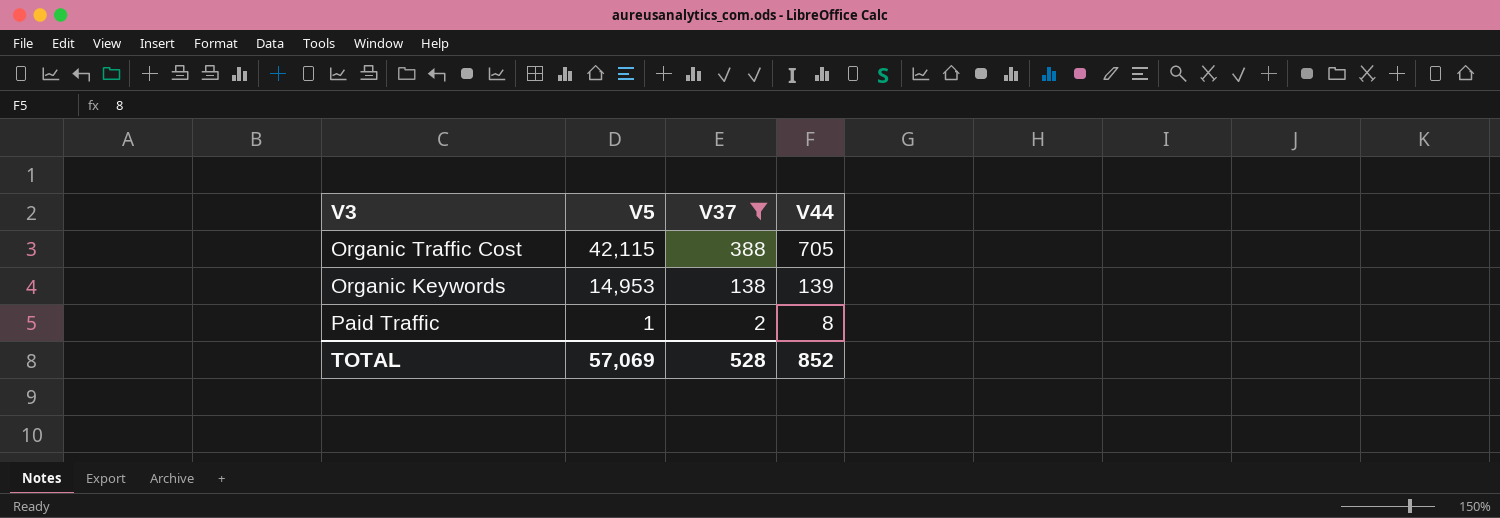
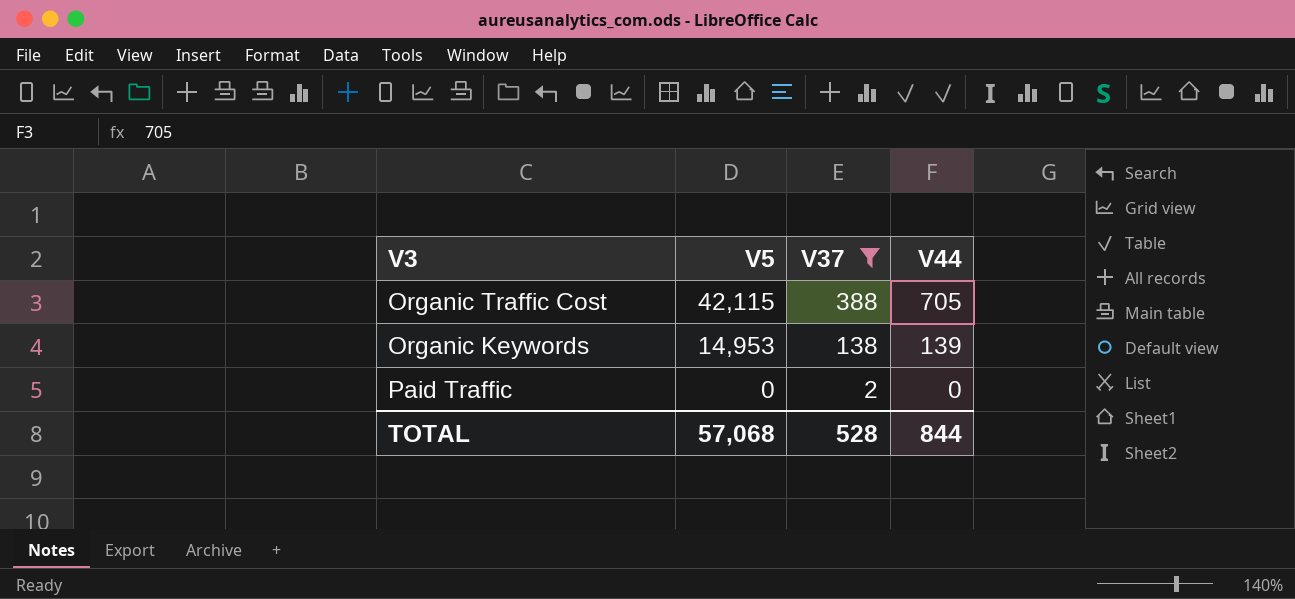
Paid Traffic | V5: 1 -> 0
Paid Traffic | V44: 8 -> 0
TOTAL | V5: 57,069 -> 57,068
TOTAL | V44: 852 -> 844

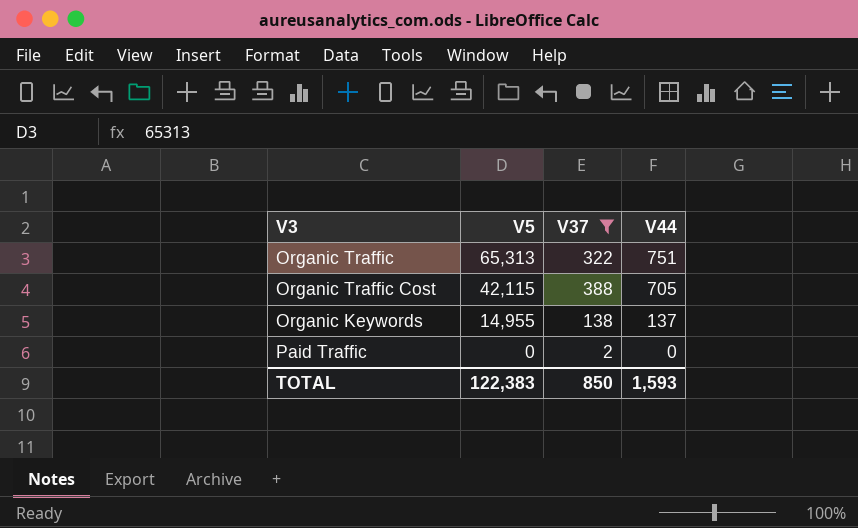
row Organic Traffic: none -> 65,313 | 322 | 751
Organic Keywords | V5: 14,953 -> 14,955
Organic Keywords | V44: 139 -> 137
TOTAL | V5: 57,068 -> 122,383
TOTAL | V37: 528 -> 850
TOTAL | V44: 844 -> 1,593

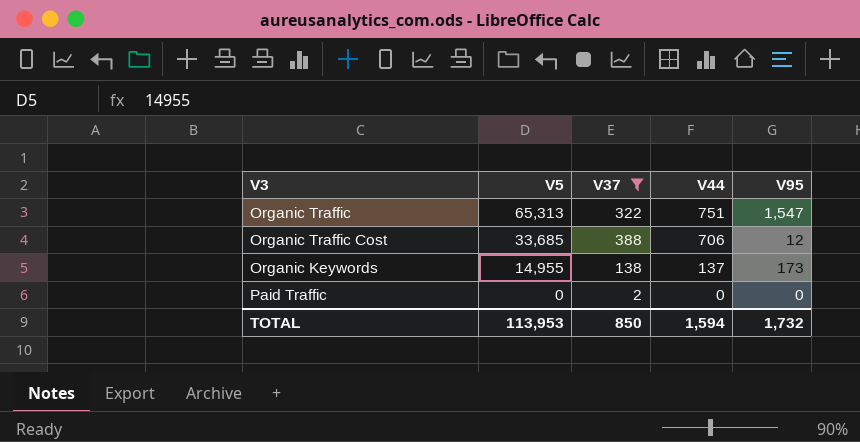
column V95 | position: none -> 5
Organic Traffic Cost | V5: 42,115 -> 33,685
Organic Traffic Cost | V44: 705 -> 706
TOTAL | V5: 122,383 -> 113,953
TOTAL | V44: 1,593 -> 1,594

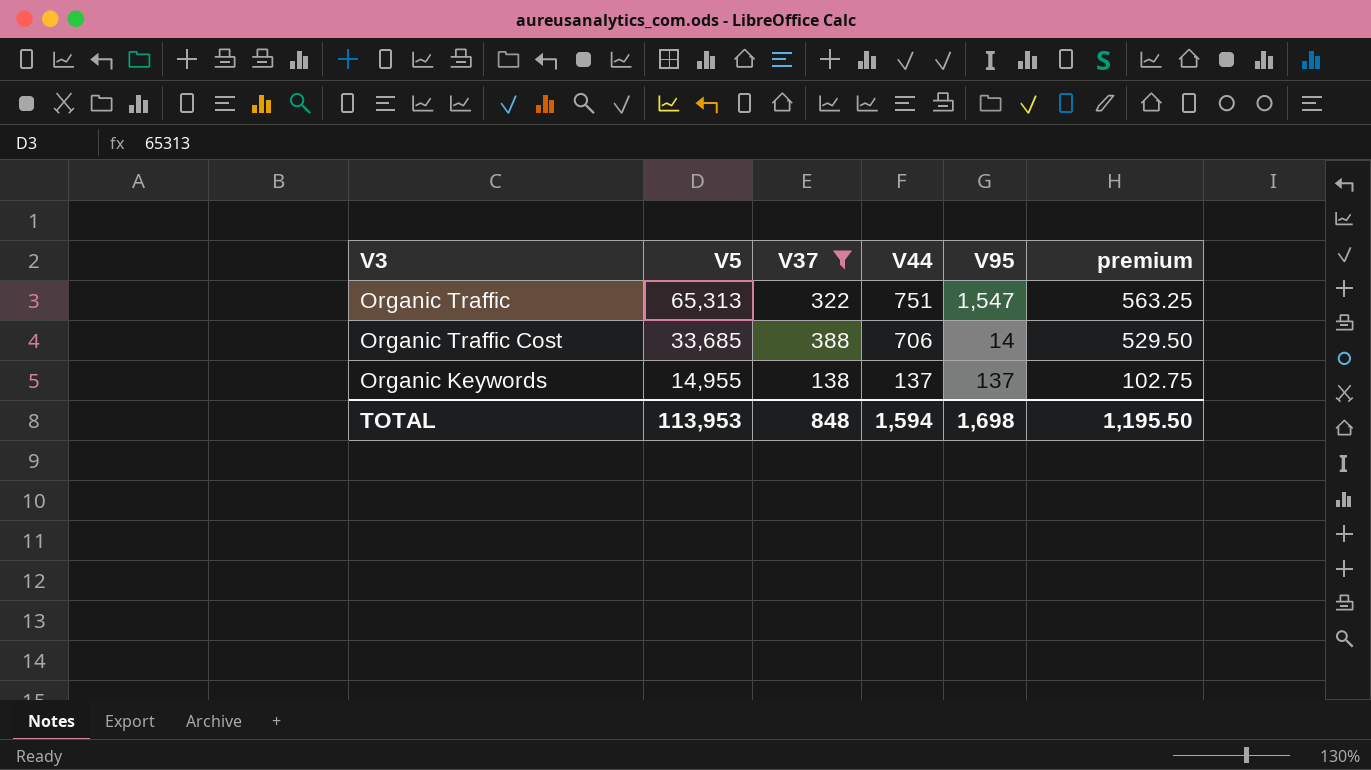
column premium | formula: none -> [V44] * 0.75
row Paid Traffic: 0 | 2 | 0 | 0 -> none
Organic Traffic Cost | V95: 12 -> 14
Organic Keywords | V95: 173 -> 137
TOTAL | V37: 850 -> 848
TOTAL | V95: 1,732 -> 1,698

